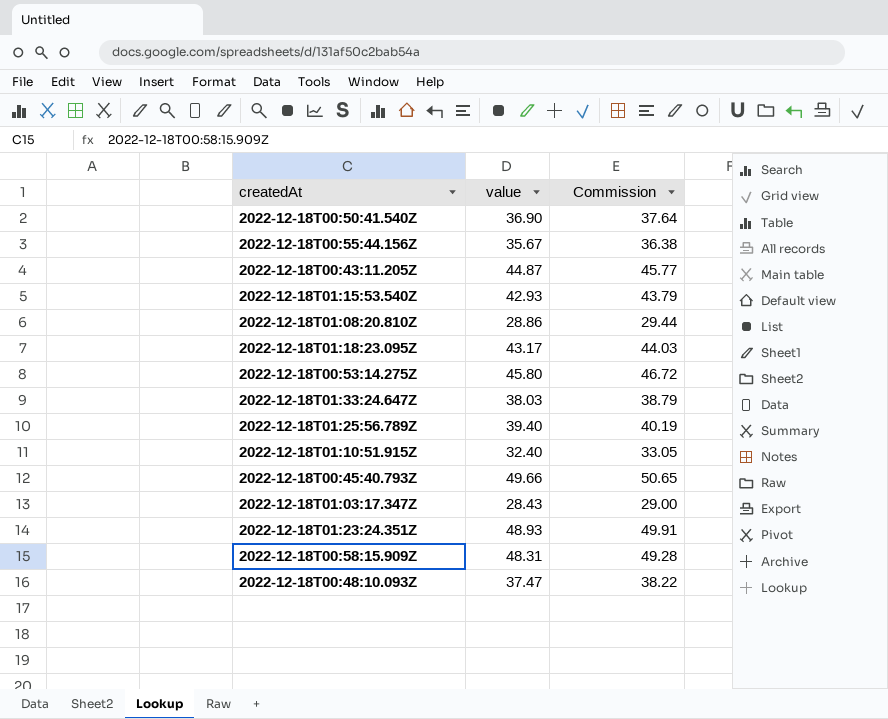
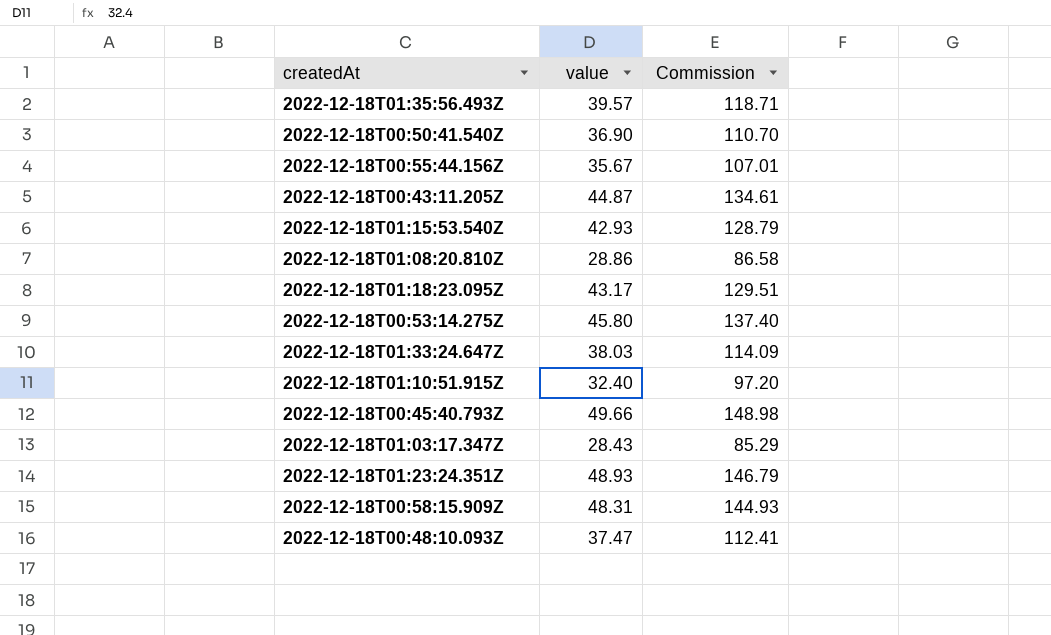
column Commission | formula: [value] * 1.02 -> [value] * 3
row 2022-12-18T01:25:56.789Z: 39.40 | 40.19 -> none
row 2022-12-18T01:35:56.493Z: none -> 39.57 | 118.71

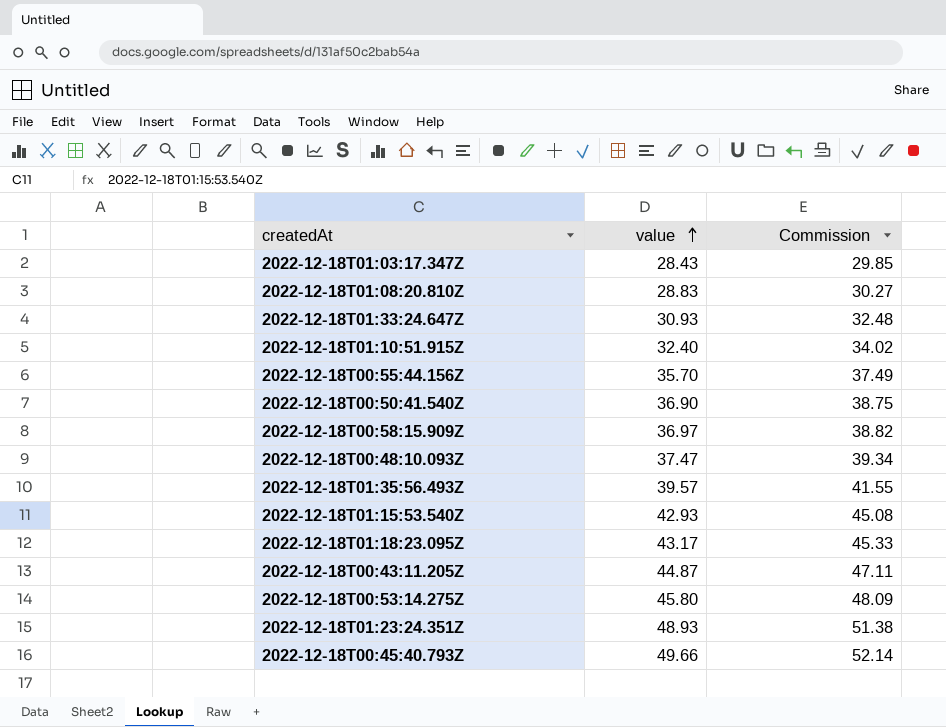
row order: none -> value ascending
column Commission | formula: [value] * 3 -> [value] * 1.05
2022-12-18T01:08:20.810Z | value: 28.86 -> 28.83
2022-12-18T01:33:24.647Z | value: 38.03 -> 30.93
2022-12-18T00:55:44.156Z | value: 35.67 -> 35.70
2022-12-18T00:58:15.909Z | value: 48.31 -> 36.97

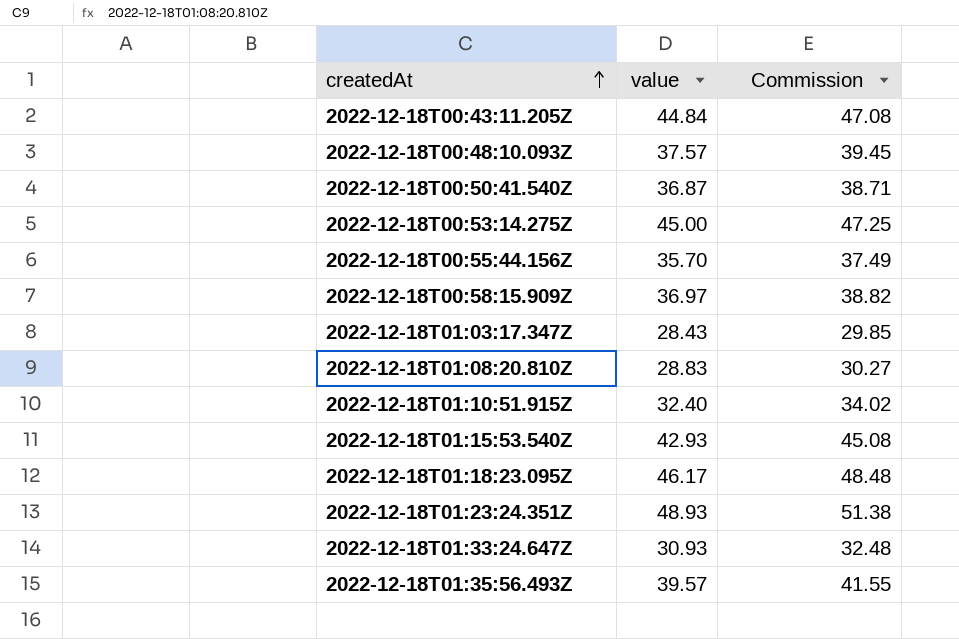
row order: value ascending -> createdAt ascending
row 2022-12-18T00:45:40.793Z: 49.66 | 52.14 -> none
2022-12-18T00:43:11.205Z | value: 44.87 -> 44.84
2022-12-18T00:43:11.205Z | Commission: 47.11 -> 47.08
2022-12-18T00:48:10.093Z | value: 37.47 -> 37.57
2022-12-18T00:48:10.093Z | Commission: 39.34 -> 39.45
2022-12-18T00:50:41.540Z | value: 36.90 -> 36.87
2022-12-18T00:50:41.540Z | Commission: 38.75 -> 38.71
2022-12-18T00:53:14.275Z | value: 45.80 -> 45.00
2022-12-18T00:53:14.275Z | Commission: 48.09 -> 47.25
2022-12-18T01:18:23.095Z | value: 43.17 -> 46.17
2022-12-18T01:18:23.095Z | Commission: 45.33 -> 48.48

